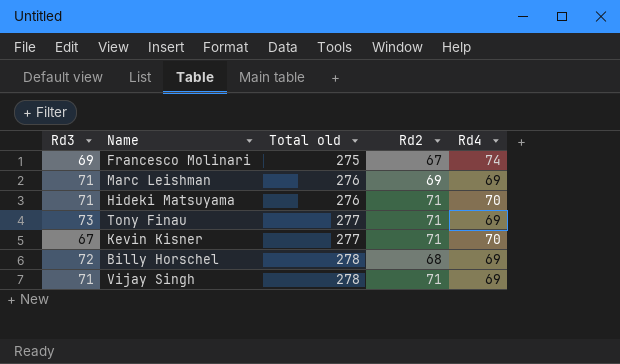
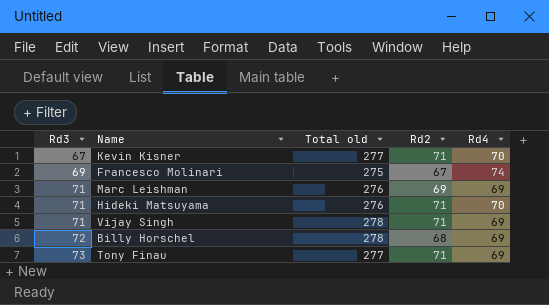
row order: Total old ascending -> Rd3 ascending

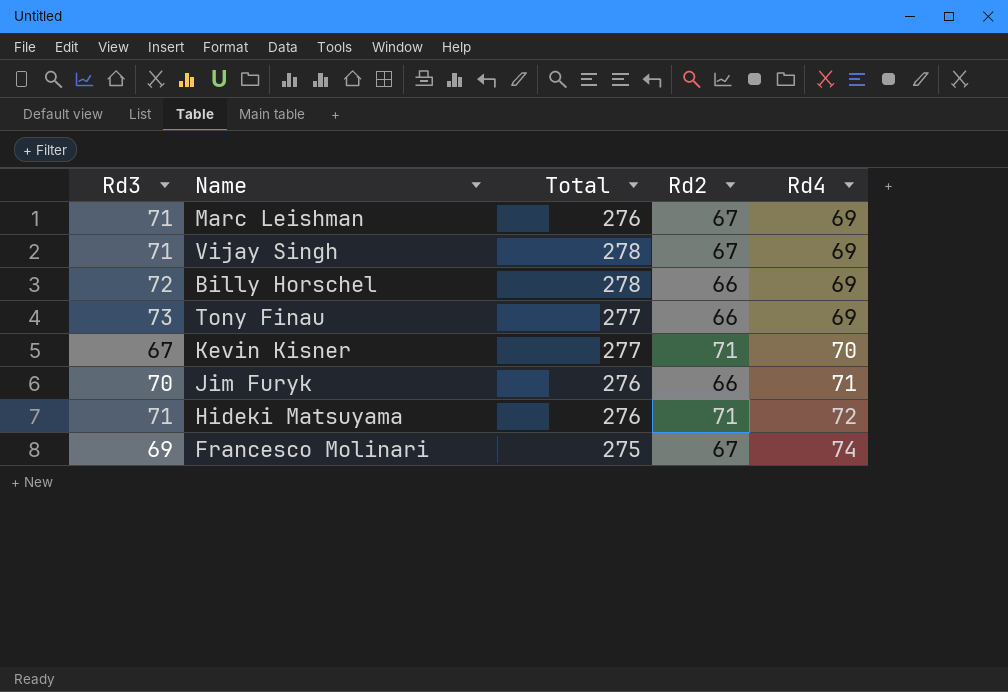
row order: Rd3 ascending -> Rd4 ascending
column name: Total old -> Total
Marc Leishman | Rd2: 69 -> 67
Vijay Singh | Rd2: 71 -> 67
Billy Horschel | Rd2: 68 -> 66
Tony Finau | Rd2: 71 -> 66
row Jim Furyk: none -> 70 | 276 | 66 | 71
Hideki Matsuyama | Rd4: 70 -> 72

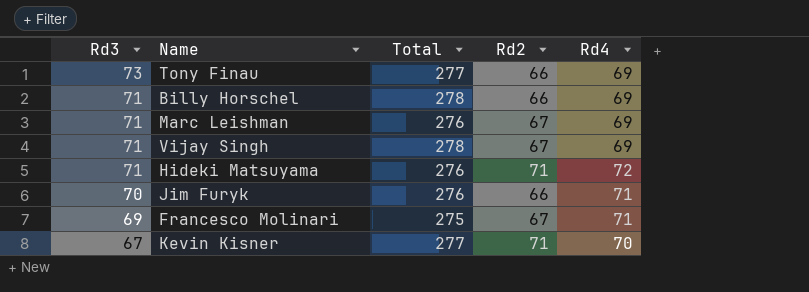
row order: Rd4 ascending -> Rd3 descending
Billy Horschel | Rd3: 72 -> 71
Francesco Molinari | Rd4: 74 -> 71

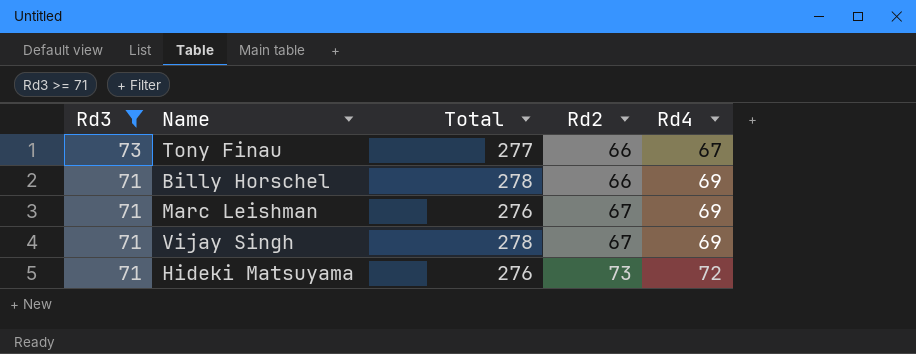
filter: none -> Rd3 >= 71
Tony Finau | Rd4: 69 -> 67
Hideki Matsuyama | Rd2: 71 -> 73

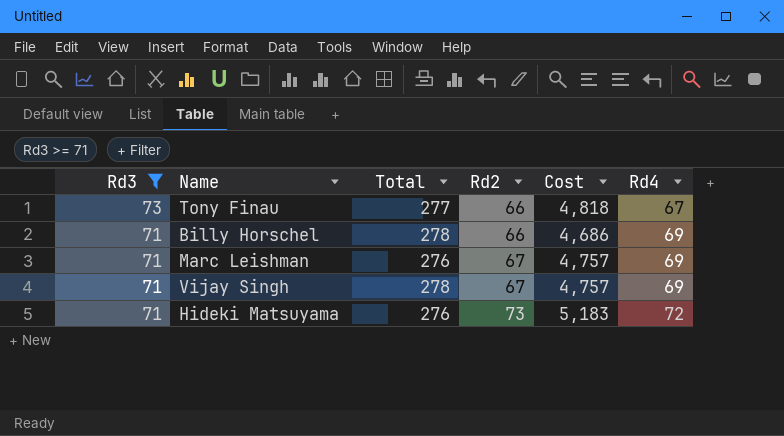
column Cost | formula: none -> [Rd3] * [Rd2]

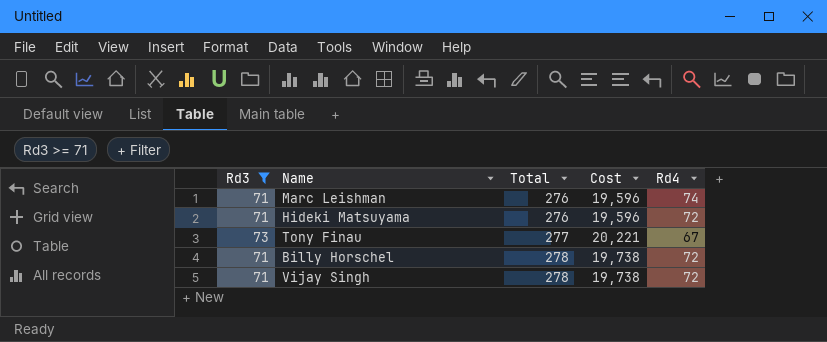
row order: Rd3 descending -> Total ascending
column Rd2 | position: 4 -> none
column Cost | formula: [Rd3] * [Rd2] -> [Rd3] * [Total]
Marc Leishman | Rd4: 69 -> 74
Billy Horschel | Rd4: 69 -> 72
Vijay Singh | Rd4: 69 -> 72

